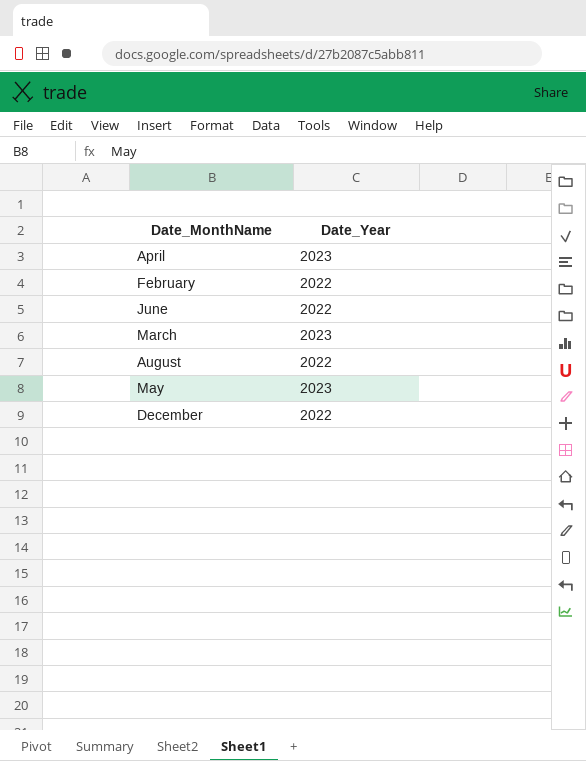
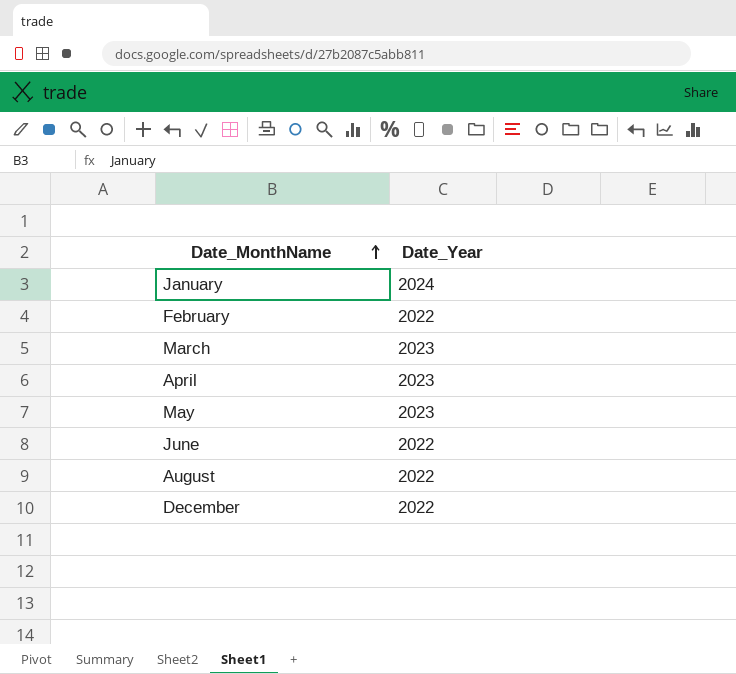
row order: none -> Date_MonthName ascending
row January: none -> 2024

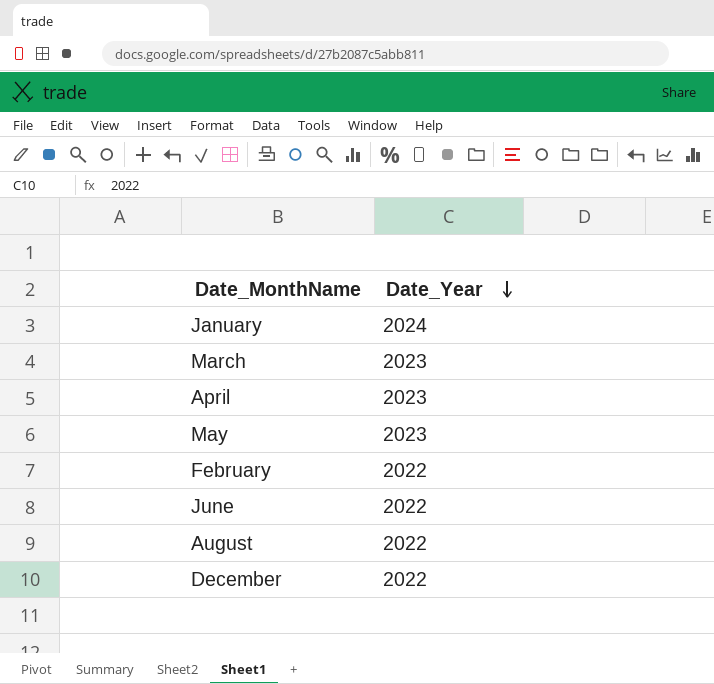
row order: Date_MonthName ascending -> Date_Year descending

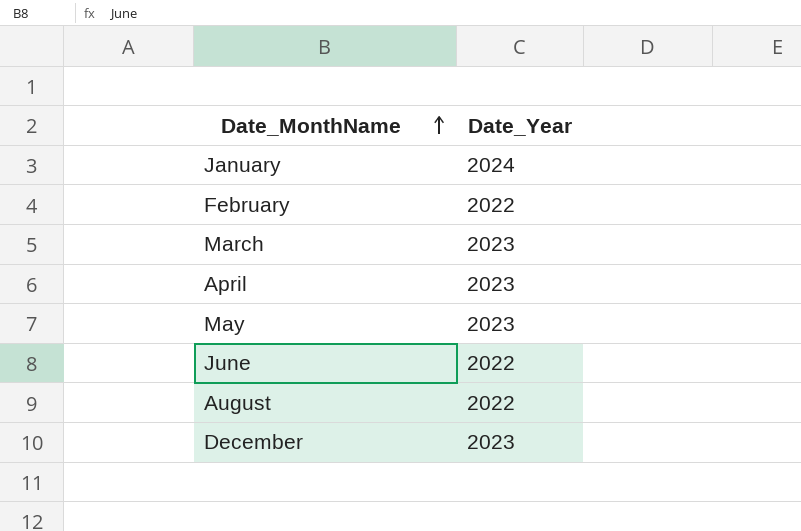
row order: Date_Year descending -> Date_MonthName ascending
December | Date_Year: 2022 -> 2023

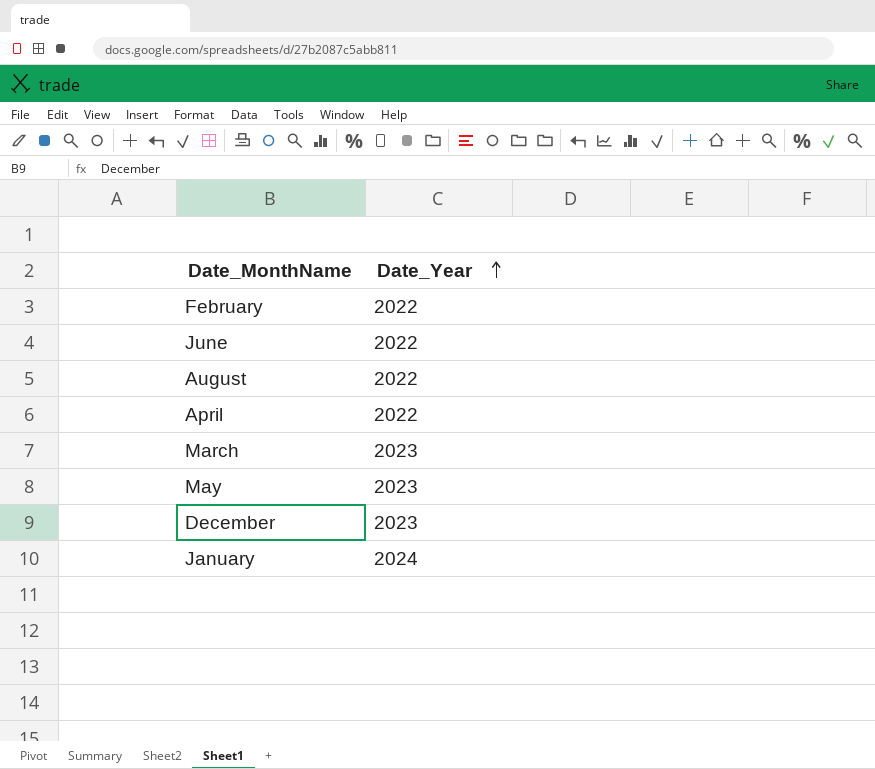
row order: Date_MonthName ascending -> Date_Year ascending
April | Date_Year: 2023 -> 2022

